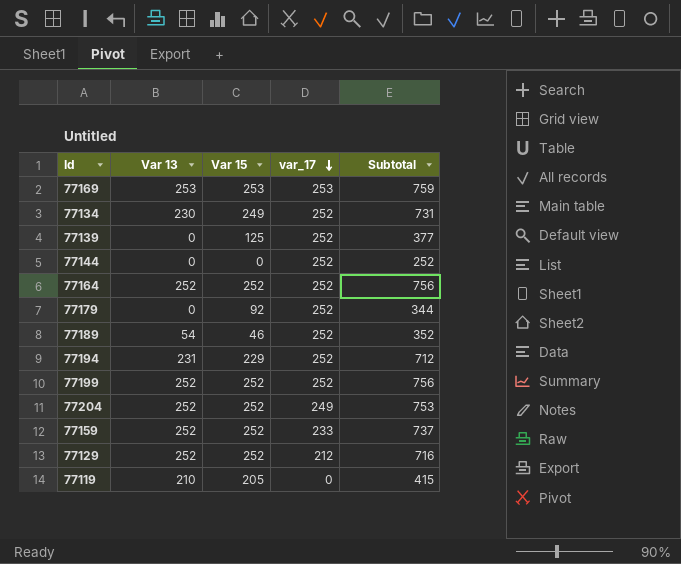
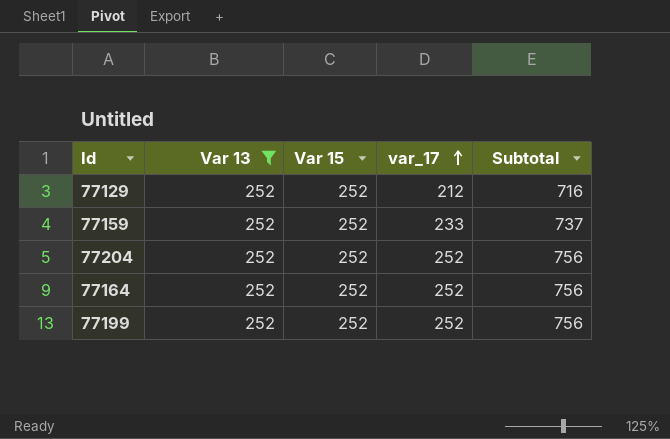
filter: none -> Var 13 = 252
row order: var_17 descending -> var_17 ascending
77204 | var_17: 249 -> 252
77204 | Subtotal: 753 -> 756

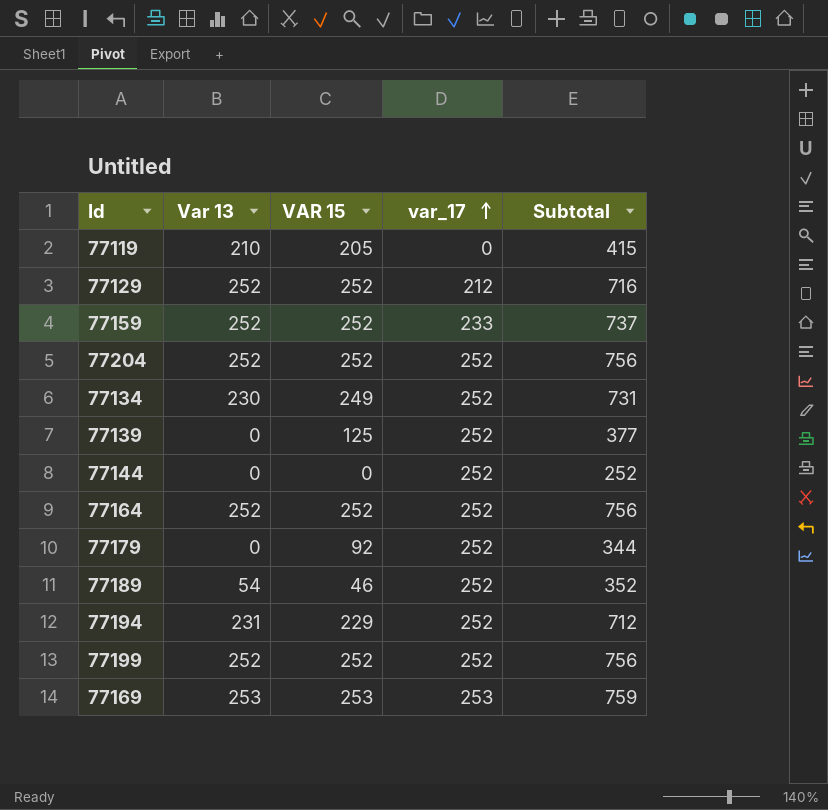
filter: Var 13 = 252 -> none
column name: Var 15 -> VAR 15

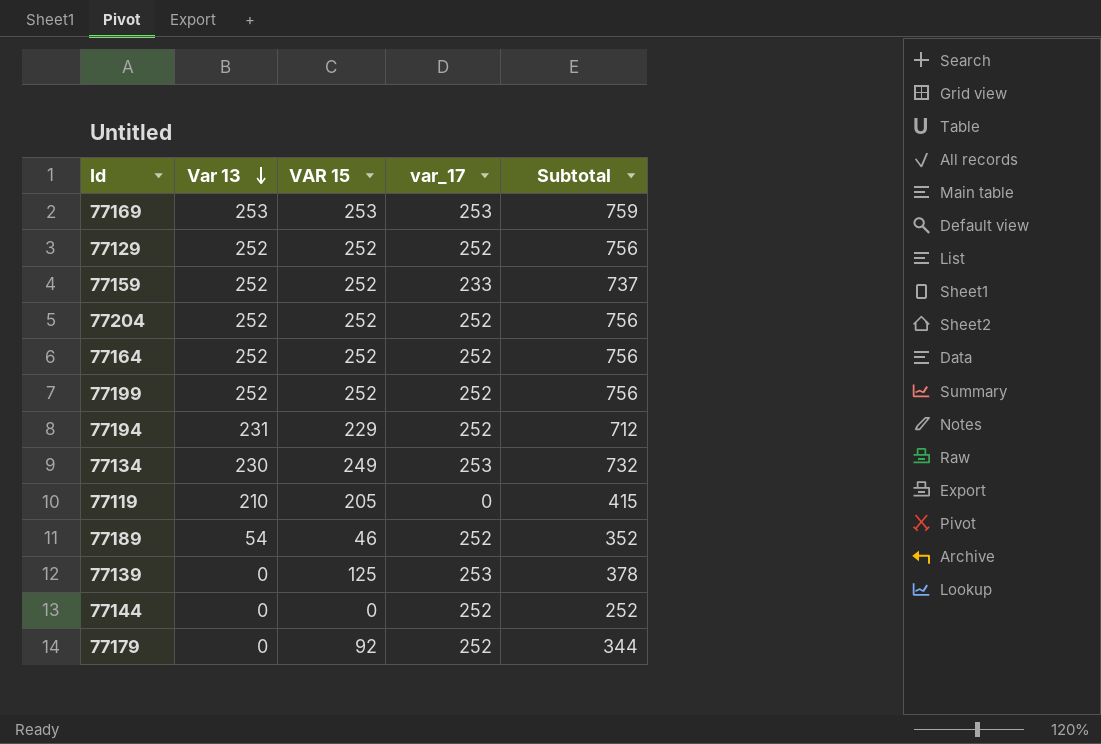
row order: var_17 ascending -> Var 13 descending
77129 | var_17: 212 -> 252
77129 | Subtotal: 716 -> 756
77134 | var_17: 252 -> 253
77134 | Subtotal: 731 -> 732
77139 | var_17: 252 -> 253
77139 | Subtotal: 377 -> 378

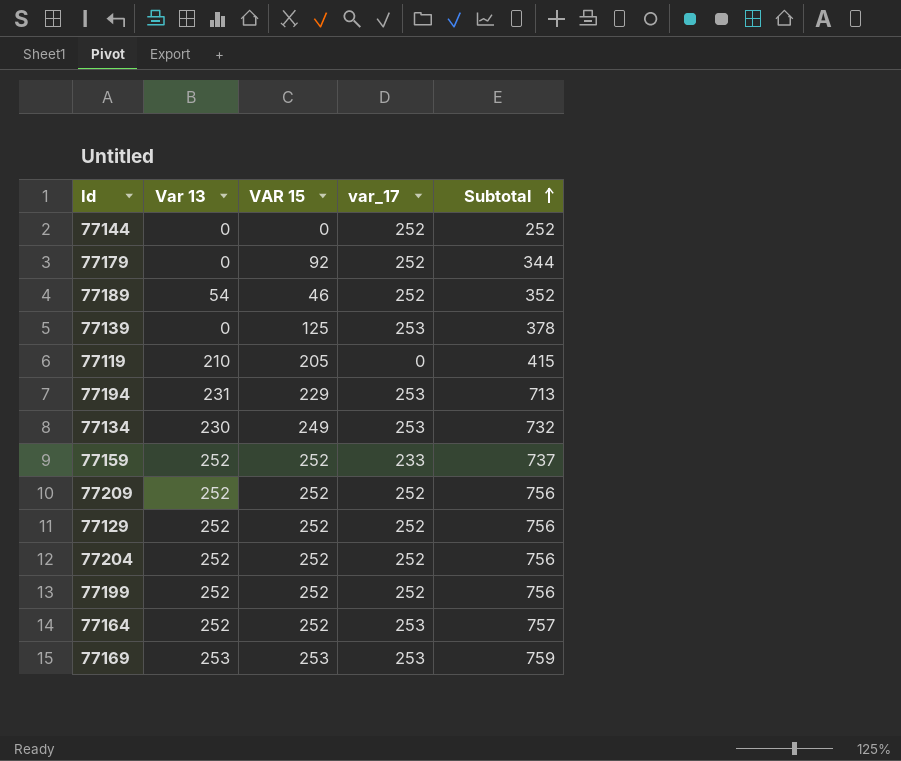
row order: Var 13 descending -> Subtotal ascending
77194 | var_17: 252 -> 253
77194 | Subtotal: 712 -> 713
row 77209: none -> 252 | 252 | 252 | 756
77164 | var_17: 252 -> 253
77164 | Subtotal: 756 -> 757

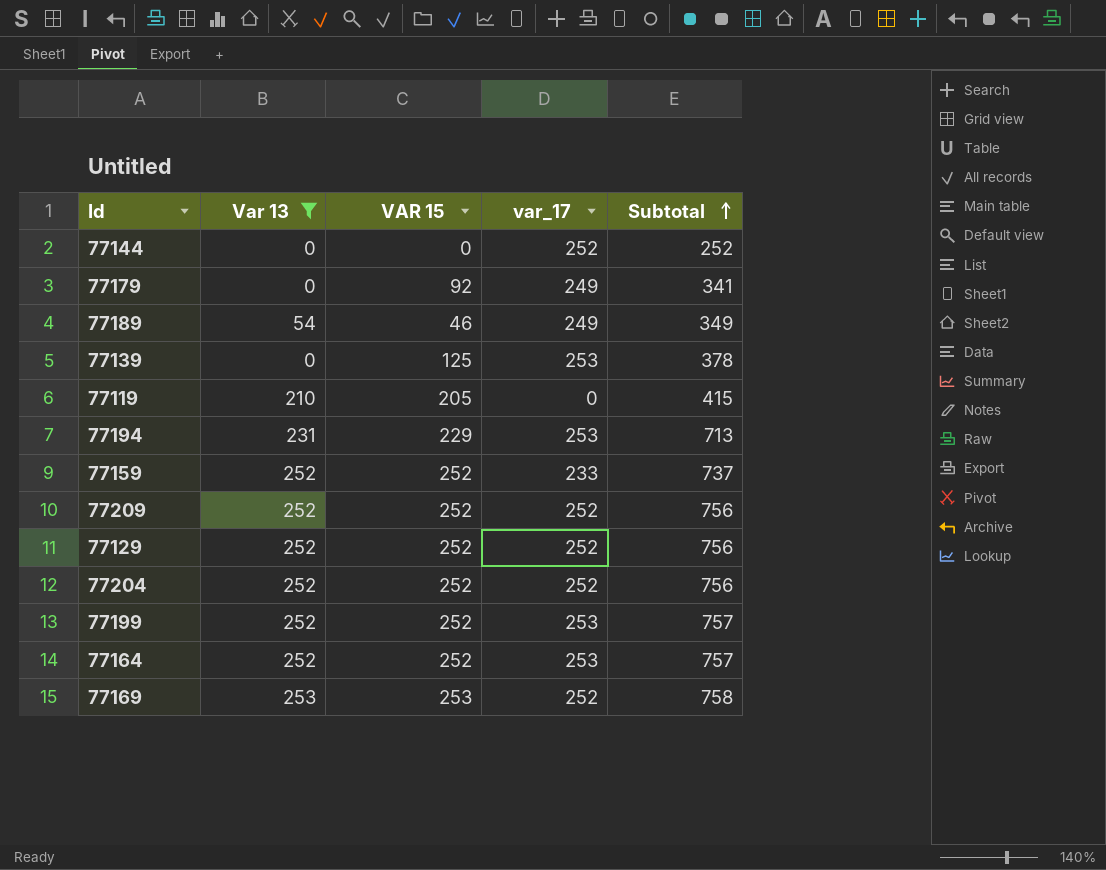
filter: none -> Var 13 != 230
77179 | var_17: 252 -> 249
77179 | Subtotal: 344 -> 341
77189 | var_17: 252 -> 249
77189 | Subtotal: 352 -> 349
77199 | var_17: 252 -> 253
77199 | Subtotal: 756 -> 757
77169 | var_17: 253 -> 252
77169 | Subtotal: 759 -> 758

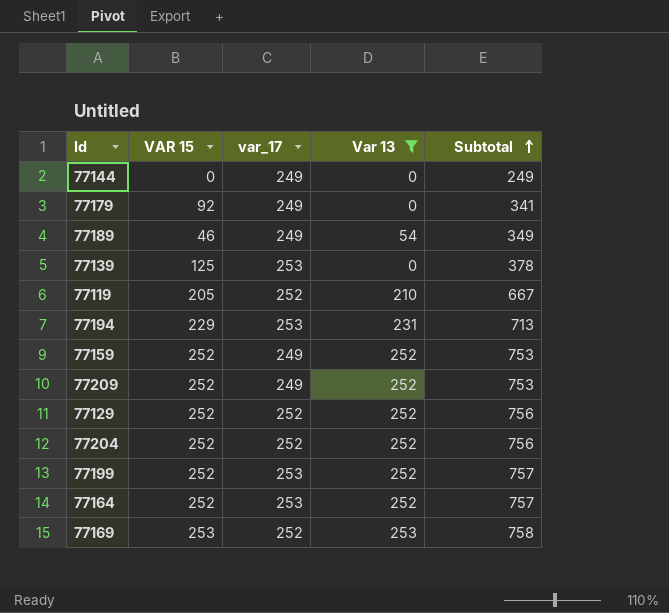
column Var 13 | position: 2 -> 4
77144 | var_17: 252 -> 249
77144 | Subtotal: 252 -> 249
77119 | var_17: 0 -> 252
77119 | Subtotal: 415 -> 667
77159 | var_17: 233 -> 249
77159 | Subtotal: 737 -> 753
77209 | var_17: 252 -> 249
77209 | Subtotal: 756 -> 753

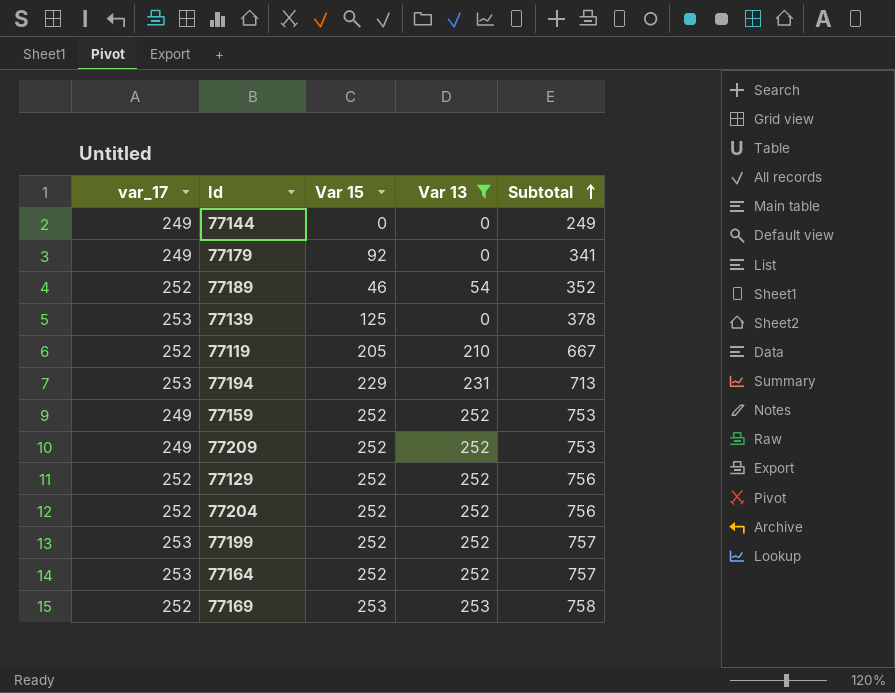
column var_17 | position: 3 -> 1
column name: VAR 15 -> Var 15
77189 | var_17: 249 -> 252
77189 | Subtotal: 349 -> 352

